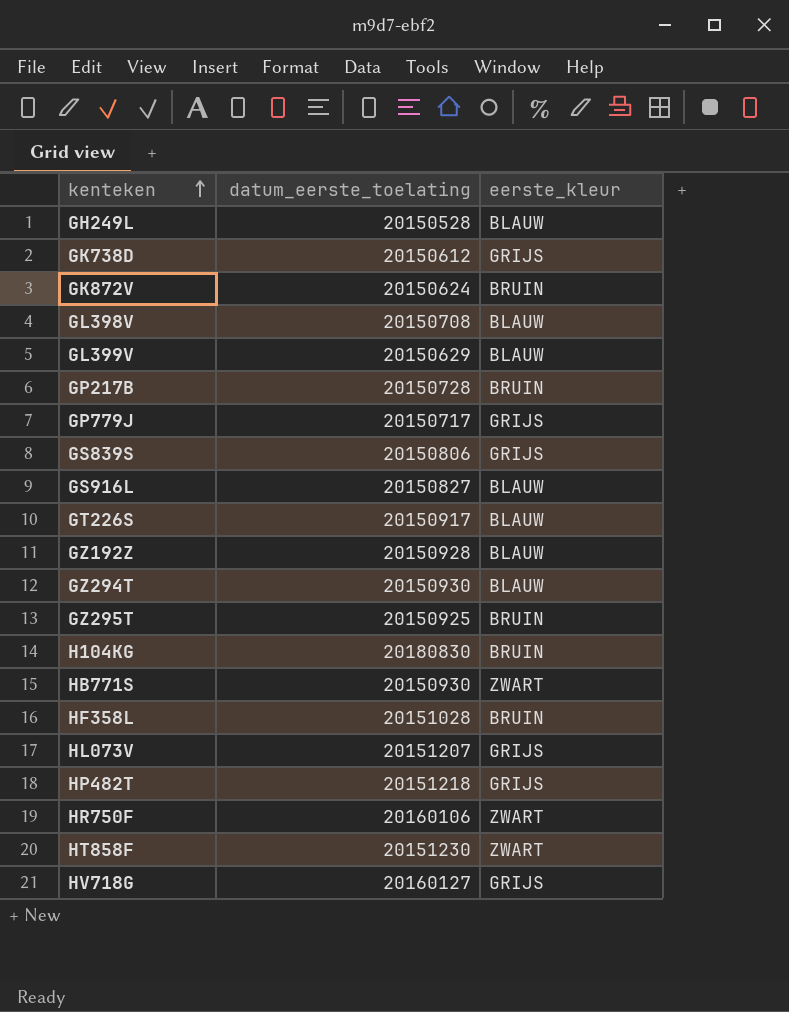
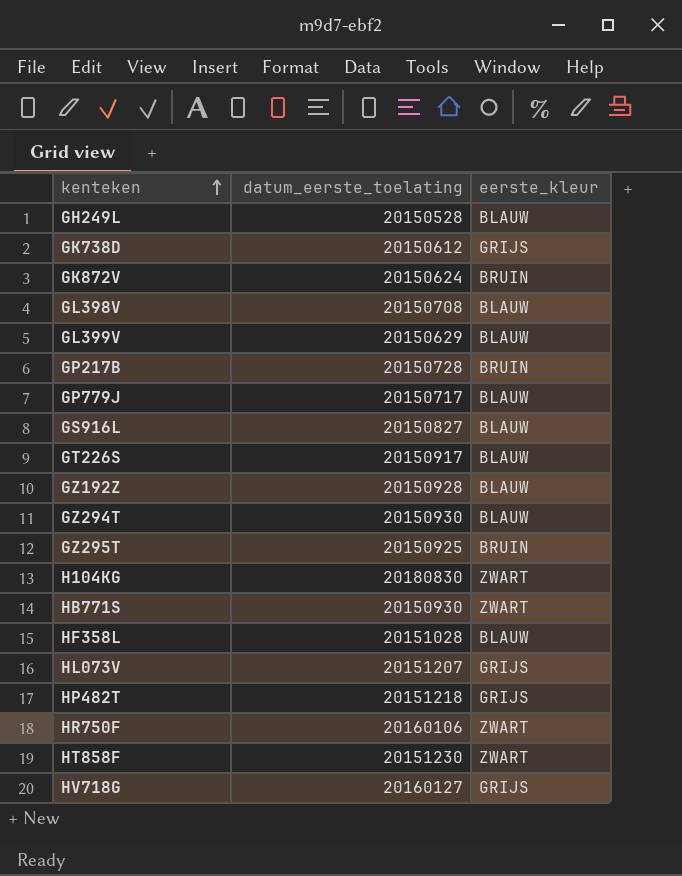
row GS839S: 20150806 | GRIJS -> none
GP779J | eerste_kleur: GRIJS -> BLAUW
H104KG | eerste_kleur: BRUIN -> ZWART
HF358L | eerste_kleur: BRUIN -> BLAUW

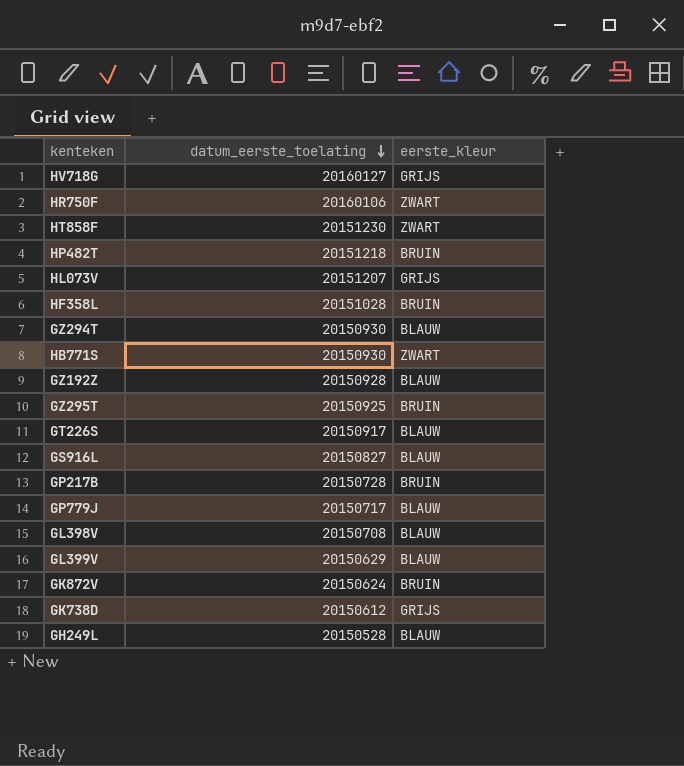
row order: kenteken ascending -> datum_eerste_toelating descending
row H104KG: 20180830 | ZWART -> none
HP482T | eerste_kleur: GRIJS -> BRUIN
HF358L | eerste_kleur: BLAUW -> BRUIN

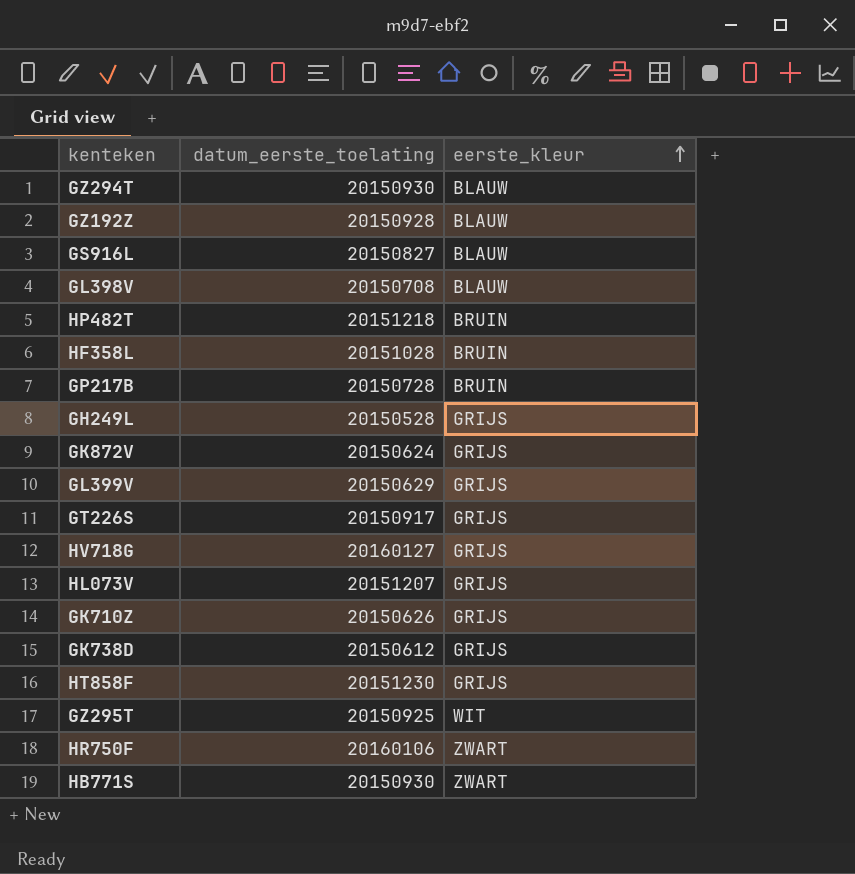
row order: datum_eerste_toelating descending -> eerste_kleur ascending
row GP779J: 20150717 | BLAUW -> none
GH249L | eerste_kleur: BLAUW -> GRIJS
GK872V | eerste_kleur: BRUIN -> GRIJS
GL399V | eerste_kleur: BLAUW -> GRIJS
GT226S | eerste_kleur: BLAUW -> GRIJS
row GK710Z: none -> 20150626 | GRIJS
HT858F | eerste_kleur: ZWART -> GRIJS
GZ295T | eerste_kleur: BRUIN -> WIT

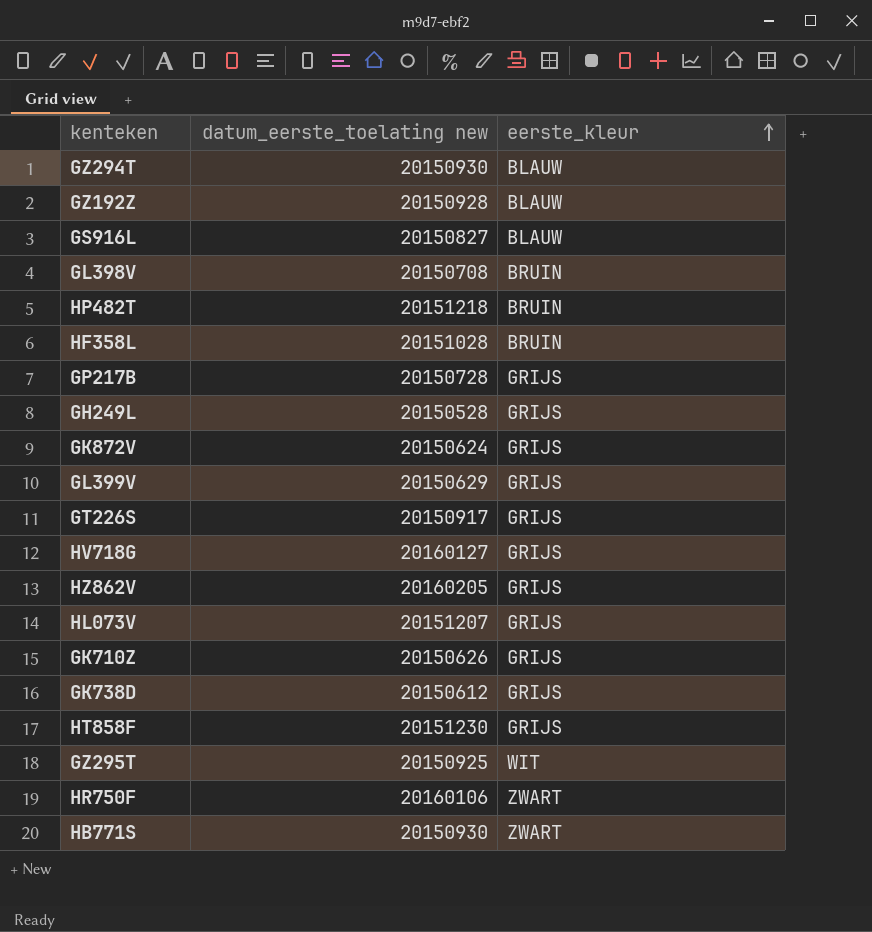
column name: datum_eerste_toelating -> datum_eerste_toelating new
GL398V | eerste_kleur: BLAUW -> BRUIN
GP217B | eerste_kleur: BRUIN -> GRIJS
row HZ862V: none -> 20160205 | GRIJS

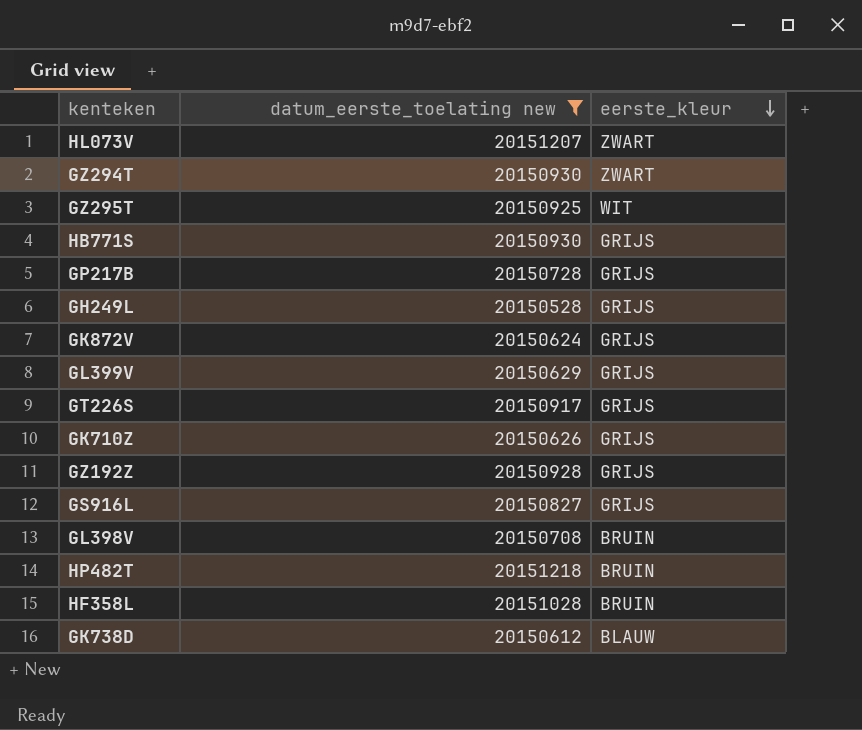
filter: none -> datum_eerste_toelating new <= 20151218
row order: eerste_kleur ascending -> eerste_kleur descending
HL073V | eerste_kleur: GRIJS -> ZWART
GZ294T | eerste_kleur: BLAUW -> ZWART
HB771S | eerste_kleur: ZWART -> GRIJS
GZ192Z | eerste_kleur: BLAUW -> GRIJS
GS916L | eerste_kleur: BLAUW -> GRIJS
GK738D | eerste_kleur: GRIJS -> BLAUW

